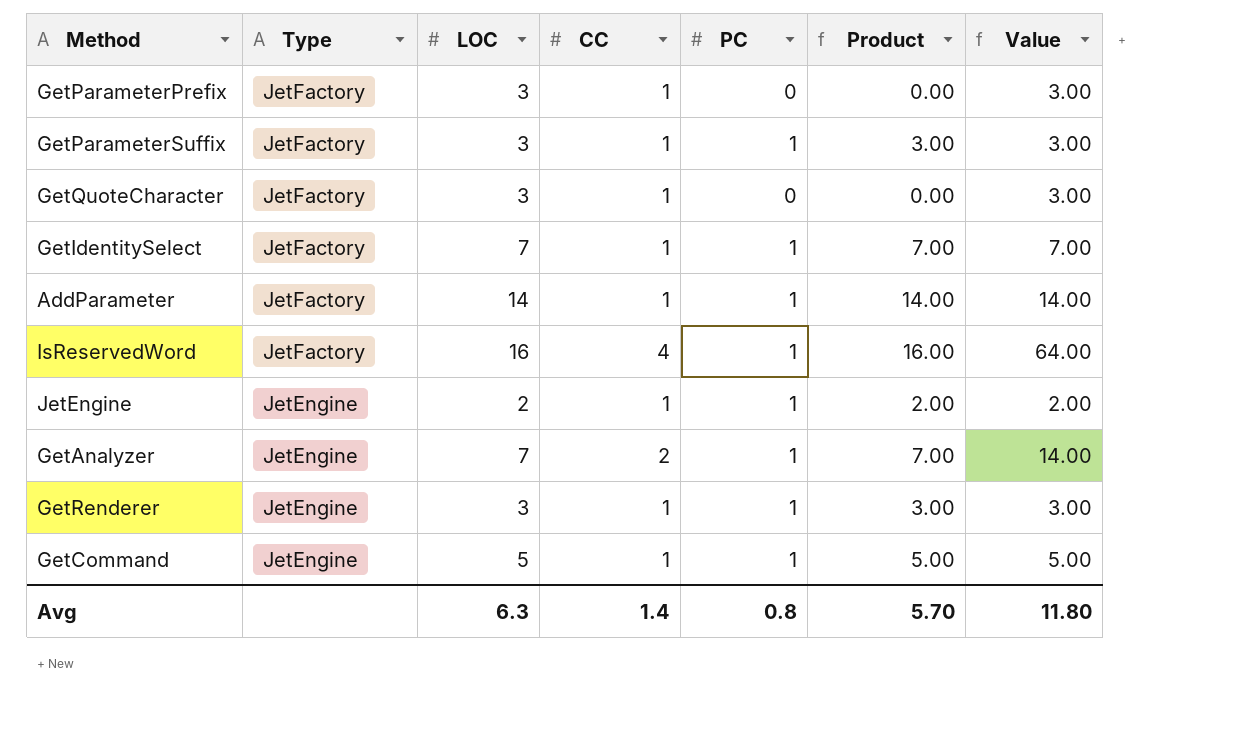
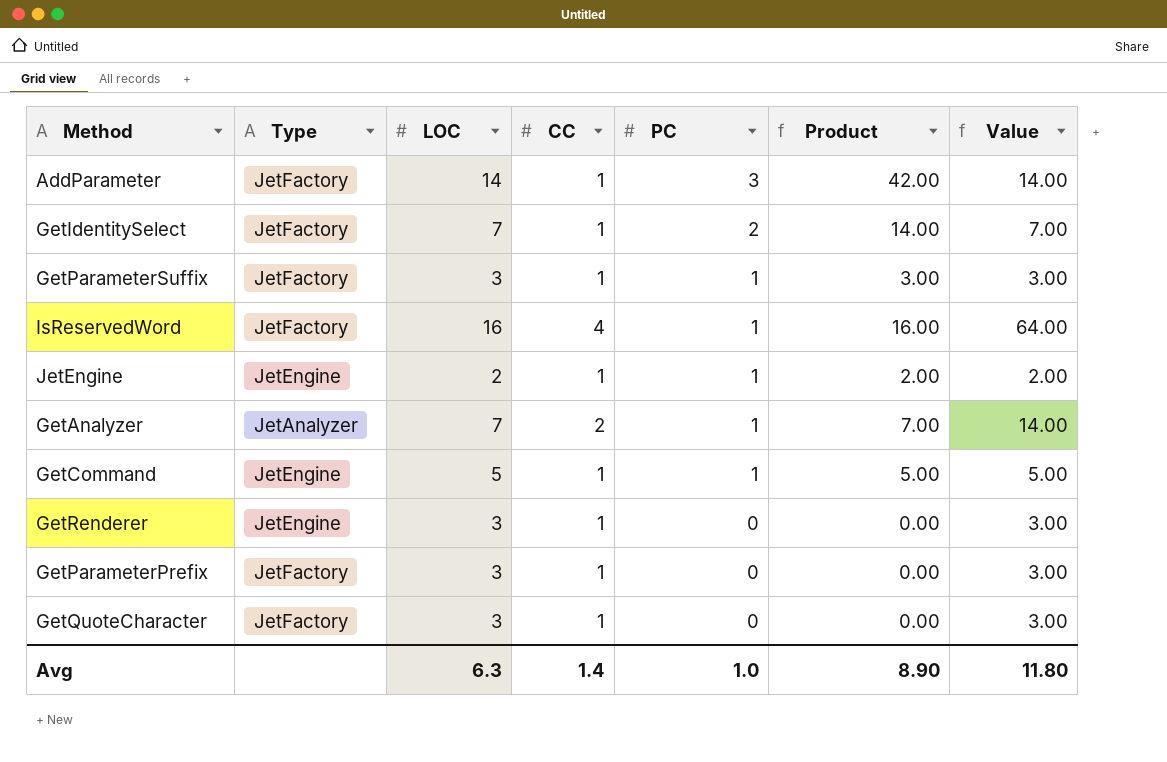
row order: Type descending -> PC descending
AddParameter | PC: 1 -> 3
AddParameter | Product: 14.00 -> 42.00
GetIdentitySelect | PC: 1 -> 2
GetIdentitySelect | Product: 7.00 -> 14.00
GetAnalyzer | Type: JetEngine -> JetAnalyzer
GetRenderer | PC: 1 -> 0
GetRenderer | Product: 3.00 -> 0.00
Avg | PC: 0.8 -> 1.0
Avg | Product: 5.70 -> 8.90

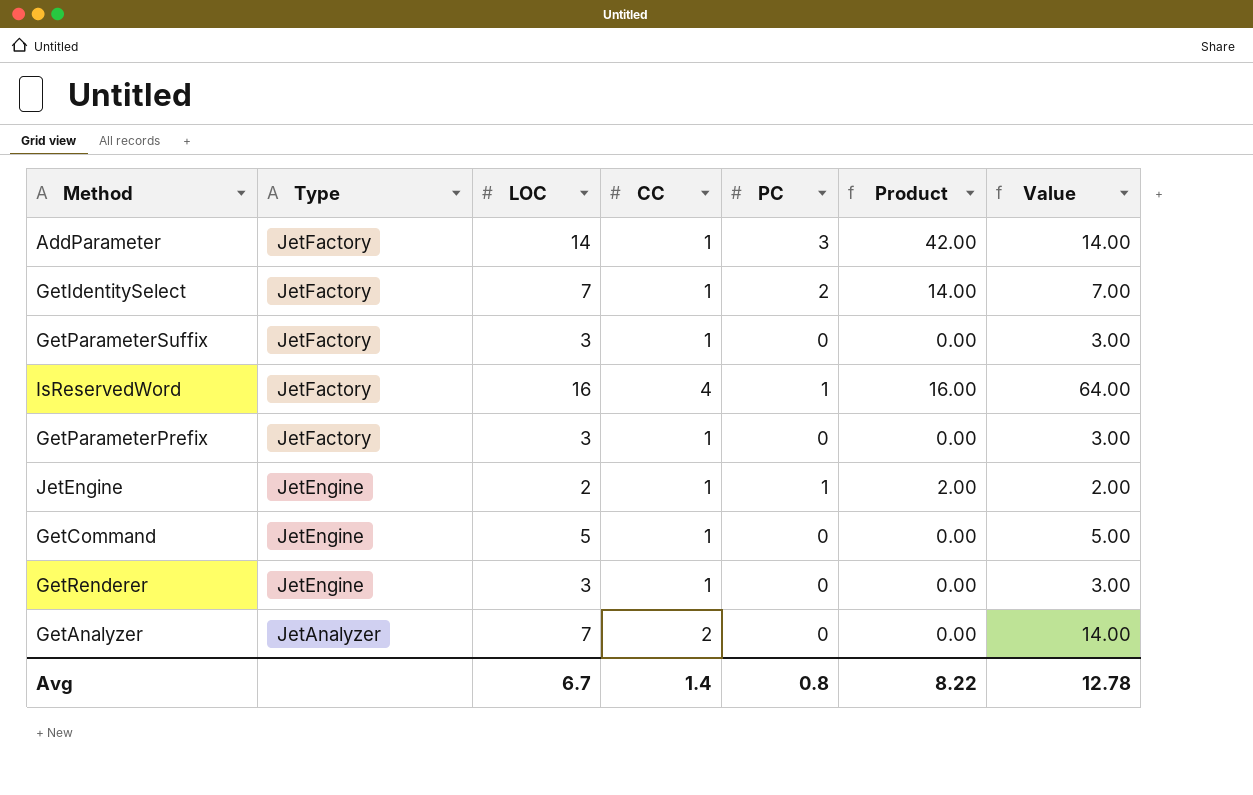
row order: PC descending -> Type descending
row GetQuoteCharacter: JetFactory | 3 | 1 | 0 | 0.00 | 3.00 -> none
GetParameterSuffix | PC: 1 -> 0
GetParameterSuffix | Product: 3.00 -> 0.00
GetCommand | PC: 1 -> 0
GetCommand | Product: 5.00 -> 0.00
GetAnalyzer | PC: 1 -> 0
GetAnalyzer | Product: 7.00 -> 0.00
Avg | LOC: 6.3 -> 6.7
Avg | PC: 1.0 -> 0.8
Avg | Product: 8.90 -> 8.22
Avg | Value: 11.80 -> 12.78

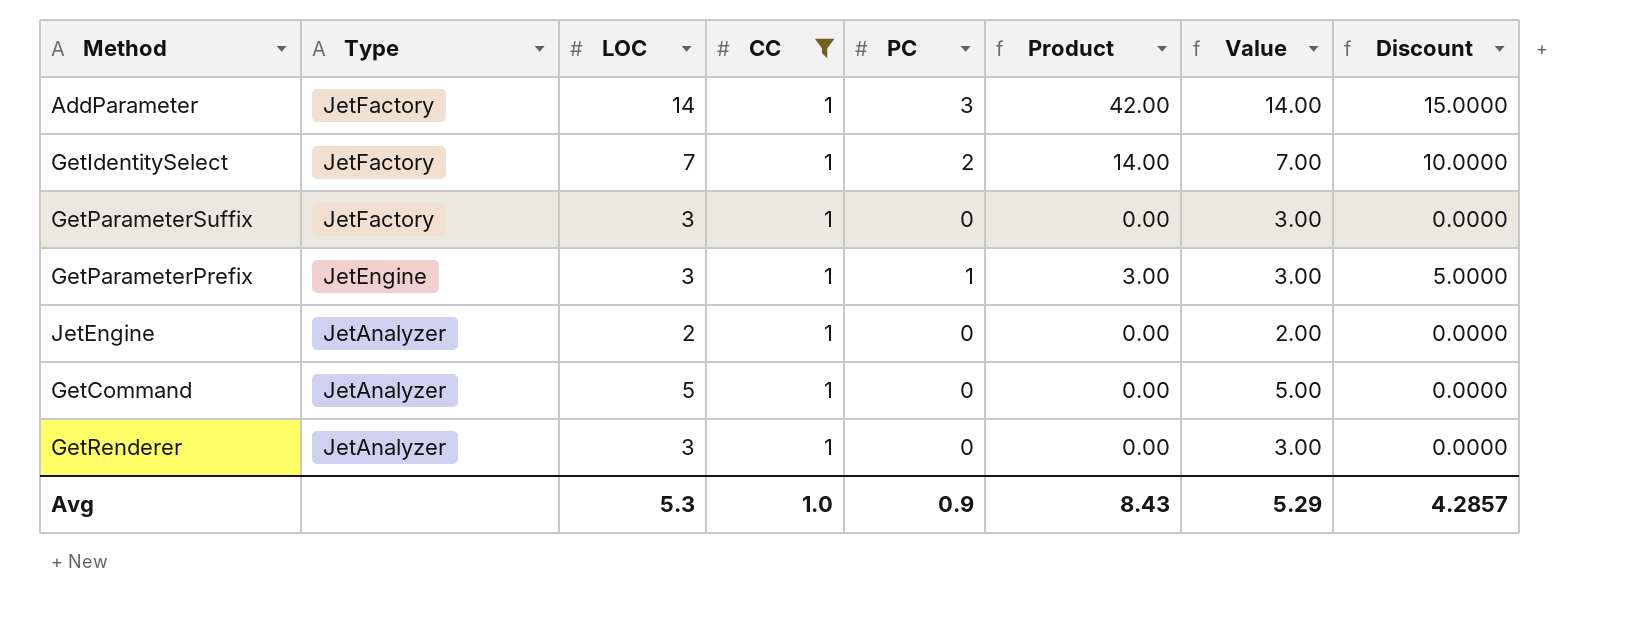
filter: none -> CC = 1
column Discount | formula: none -> [PC] * 5
GetParameterPrefix | Type: JetFactory -> JetEngine
GetParameterPrefix | PC: 0 -> 1
GetParameterPrefix | Product: 0.00 -> 3.00
JetEngine | Type: JetEngine -> JetAnalyzer
JetEngine | PC: 1 -> 0
JetEngine | Product: 2.00 -> 0.00
GetCommand | Type: JetEngine -> JetAnalyzer
GetRenderer | Type: JetEngine -> JetAnalyzer
Avg | LOC: 6.7 -> 5.3
Avg | CC: 1.4 -> 1.0
Avg | PC: 0.8 -> 0.9
Avg | Product: 8.22 -> 8.43
Avg | Value: 12.78 -> 5.29

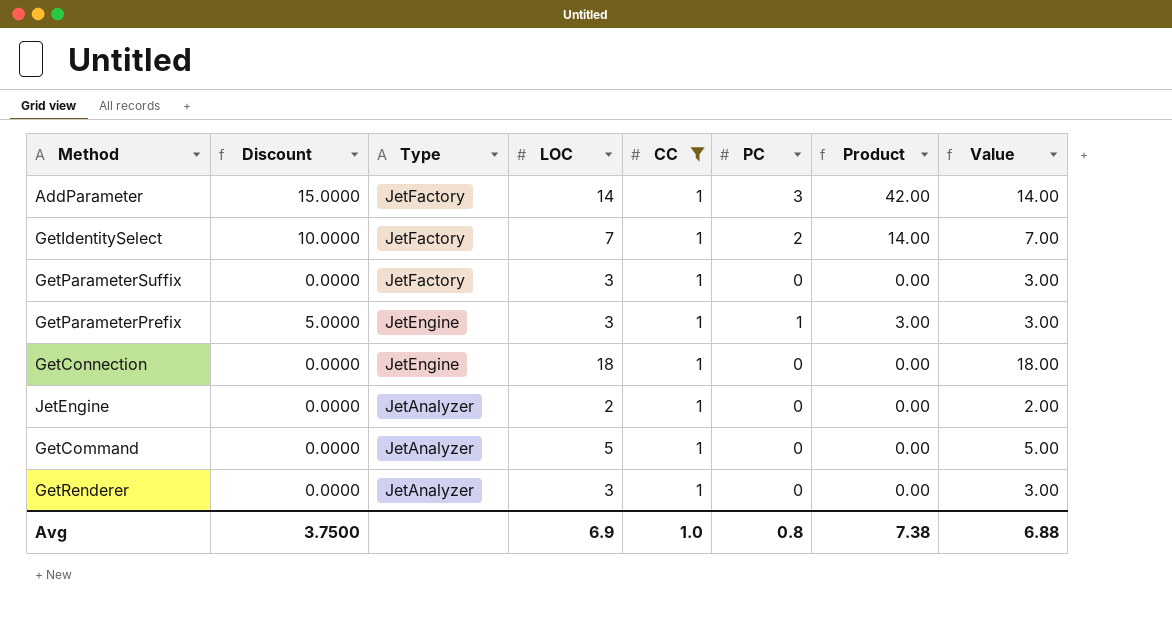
column Discount | position: 8 -> 2
row GetConnection: none -> 0.0000 | JetEngine | 18 | 1 | 0 | 0.00 | 18.00
Avg | Discount: 4.2857 -> 3.7500
Avg | LOC: 5.3 -> 6.9
Avg | PC: 0.9 -> 0.8
Avg | Product: 8.43 -> 7.38
Avg | Value: 5.29 -> 6.88

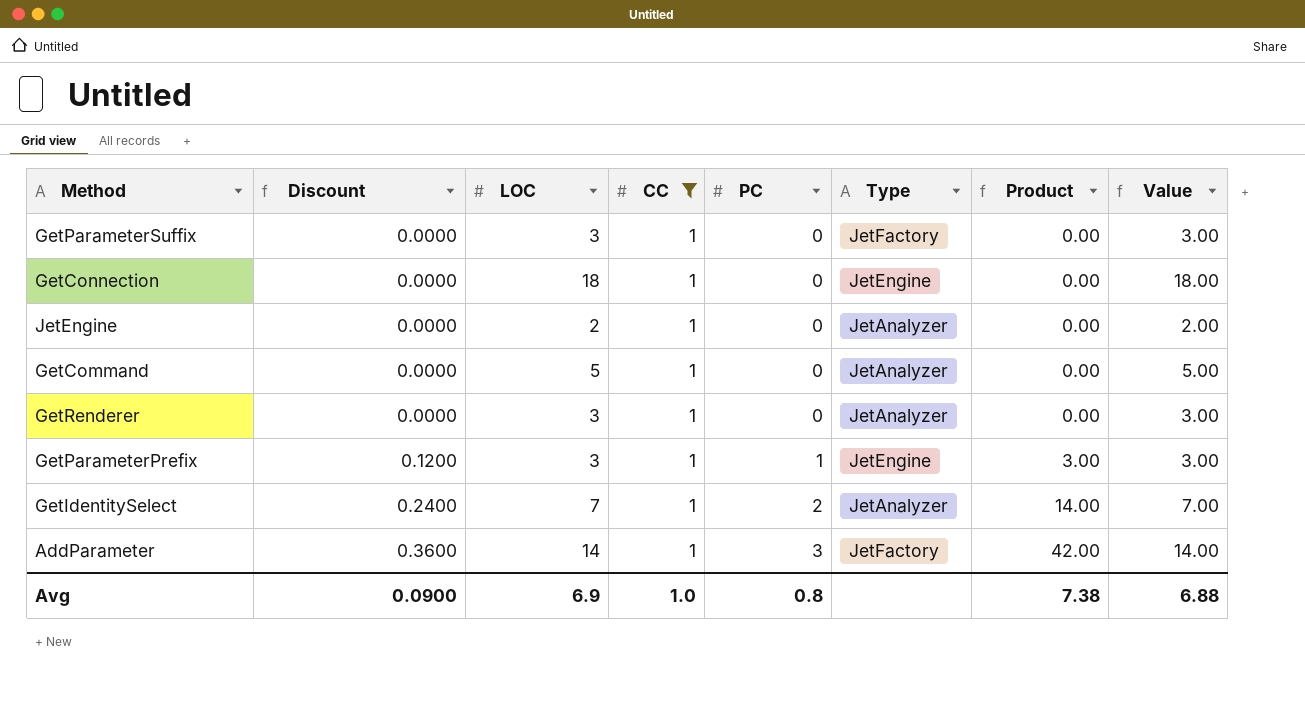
row order: Type descending -> Discount ascending
column Discount | formula: [PC] * 5 -> [PC] * 0.12
column Type | position: 3 -> 6
GetIdentitySelect | Type: JetFactory -> JetAnalyzer
Avg | Discount: 3.7500 -> 0.0900

